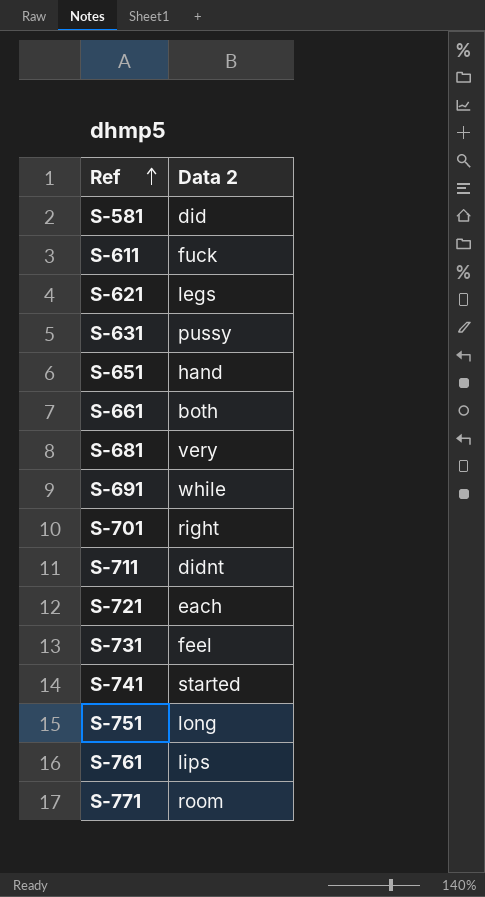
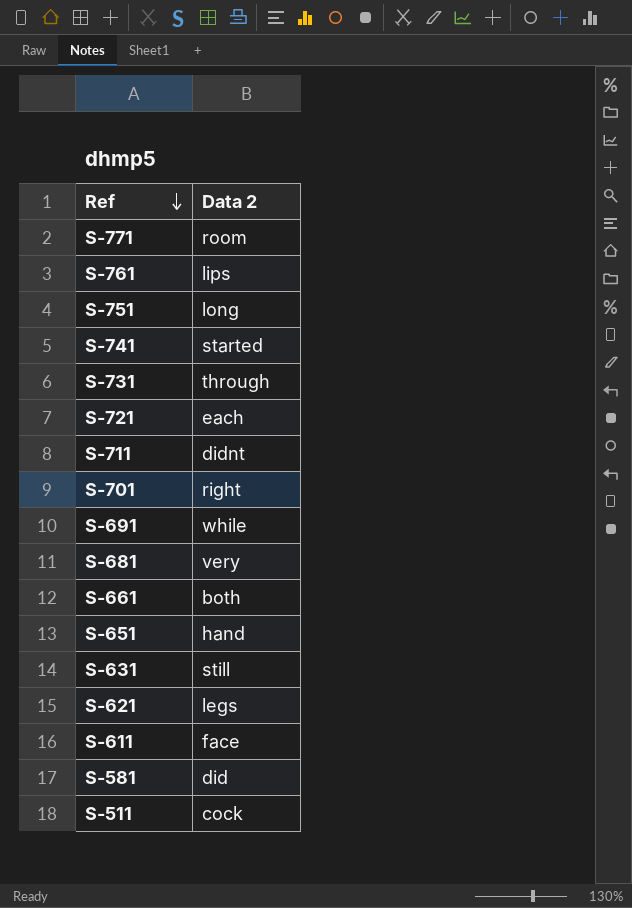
row order: Ref ascending -> Ref descending
S-731 | Data 2: feel -> through
S-631 | Data 2: pussy -> still
S-611 | Data 2: fuck -> face
row S-511: none -> cock

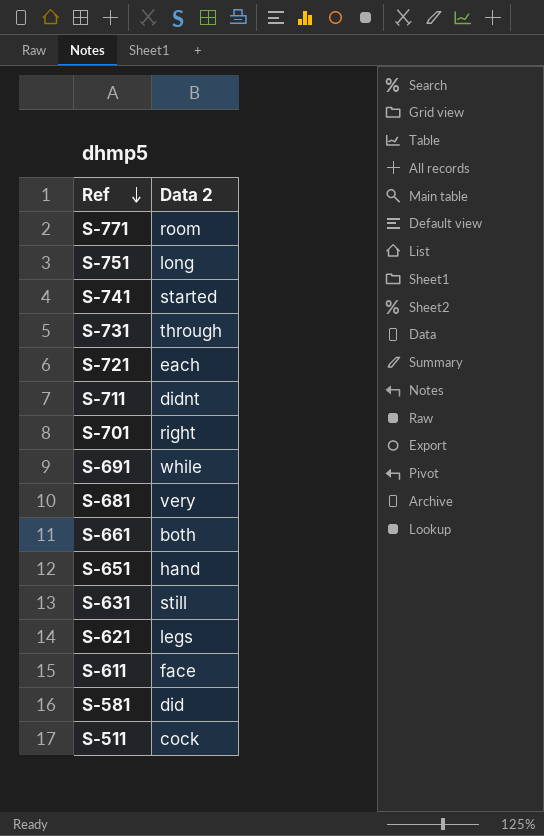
row S-761: lips -> none

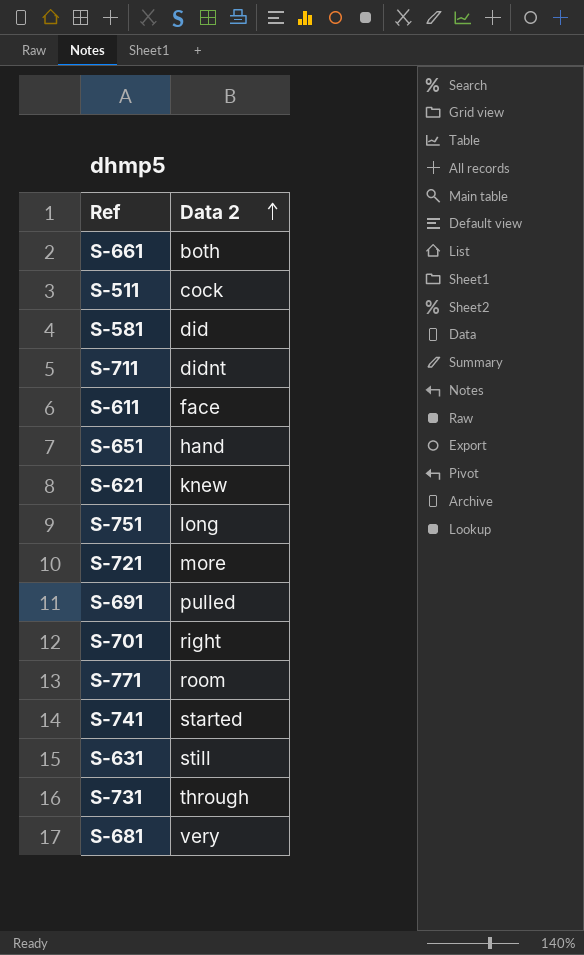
row order: Ref descending -> Data 2 ascending
S-621 | Data 2: legs -> knew
S-721 | Data 2: each -> more
S-691 | Data 2: while -> pulled

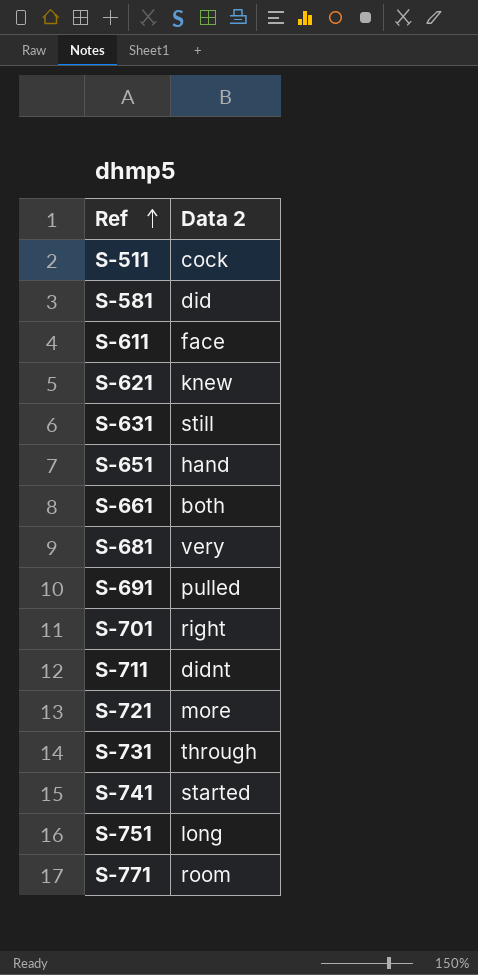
row order: Data 2 ascending -> Ref ascending

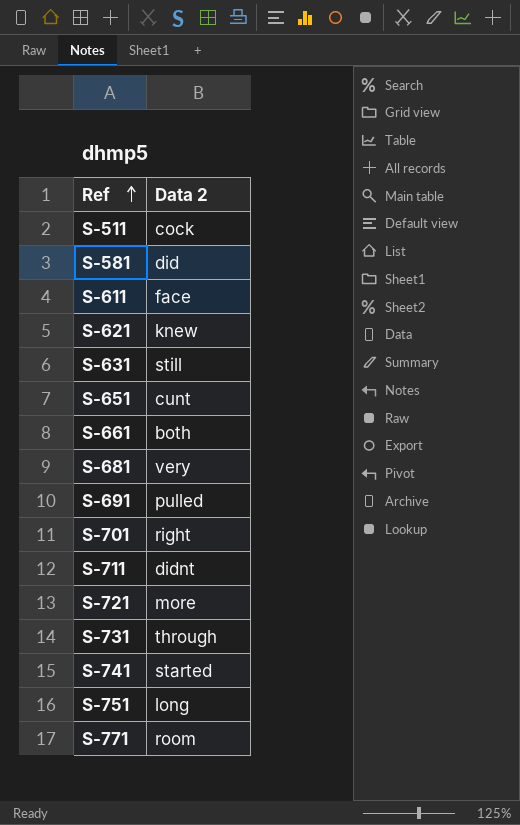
S-651 | Data 2: hand -> cunt

